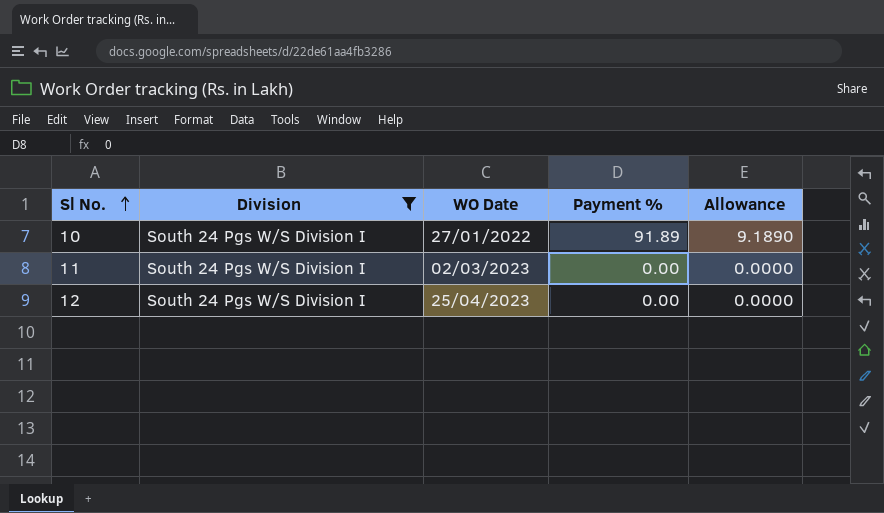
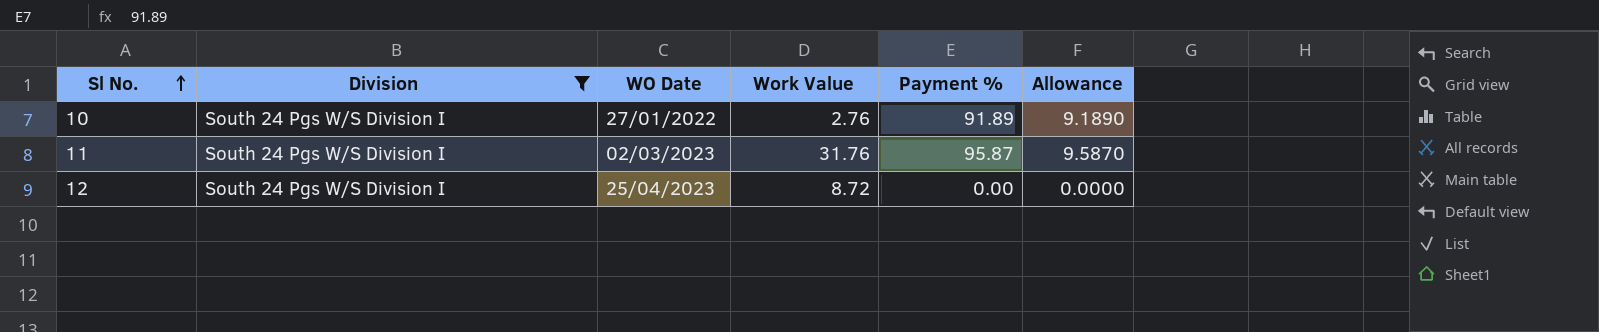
column Work Value | position: none -> 4
11 | Payment %: 0.00 -> 95.87
11 | Allowance: 0.0000 -> 9.5870

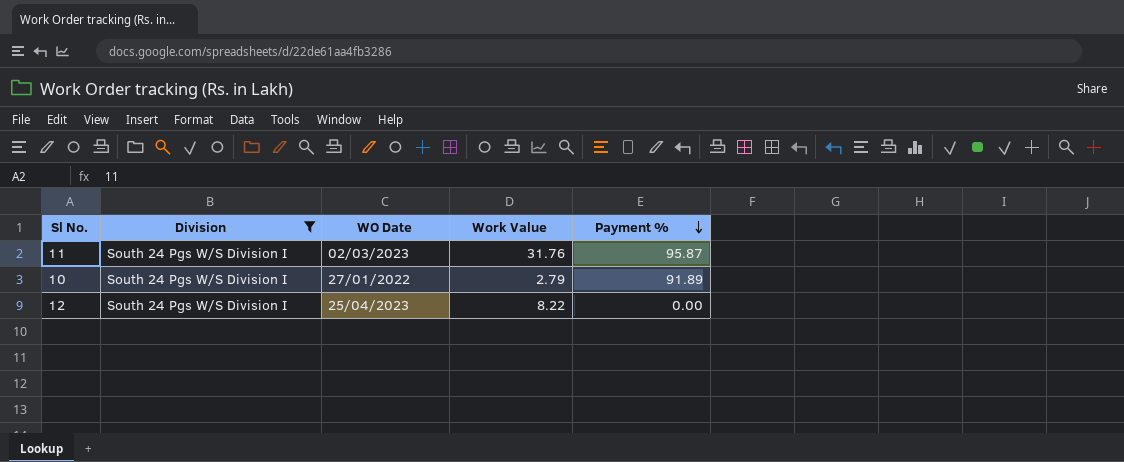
row order: Sl No. ascending -> Payment % descending
column Allowance | formula: [Payment %] * 0.1 -> none
10 | Work Value: 2.76 -> 2.79
12 | Work Value: 8.72 -> 8.22

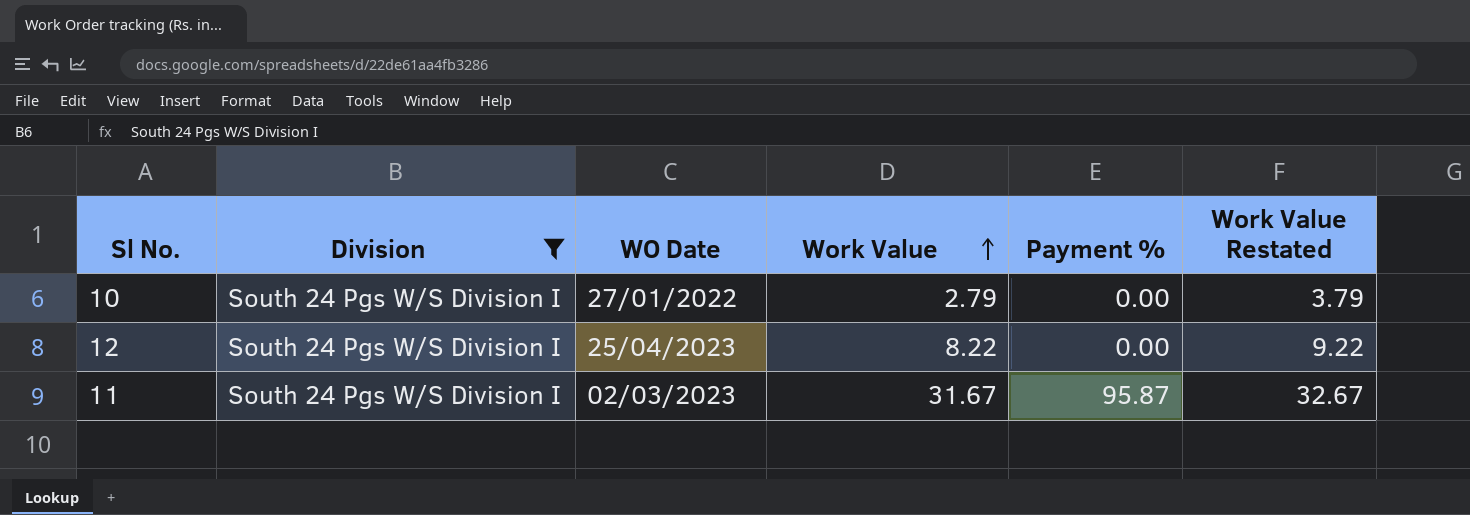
row order: Payment % descending -> Work Value ascending
column Work Value Restated | formula: none -> [Work Value] + 1
10 | Payment %: 91.89 -> 0.00
11 | Work Value: 31.76 -> 31.67

